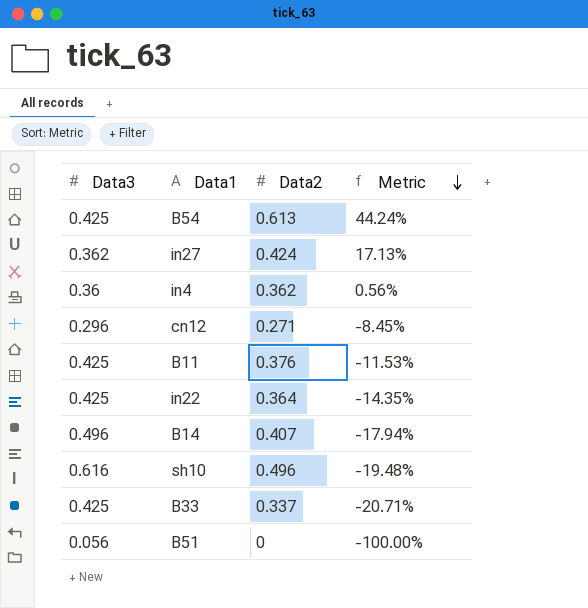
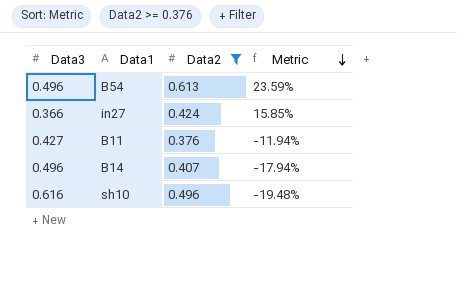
filter: none -> Data2 >= 0.376
B54 | Data3: 0.425 -> 0.496
B54 | Metric: 44.24% -> 23.59%
in27 | Data3: 0.362 -> 0.366
in27 | Metric: 17.13% -> 15.85%
B11 | Data3: 0.425 -> 0.427
B11 | Metric: -11.53% -> -11.94%

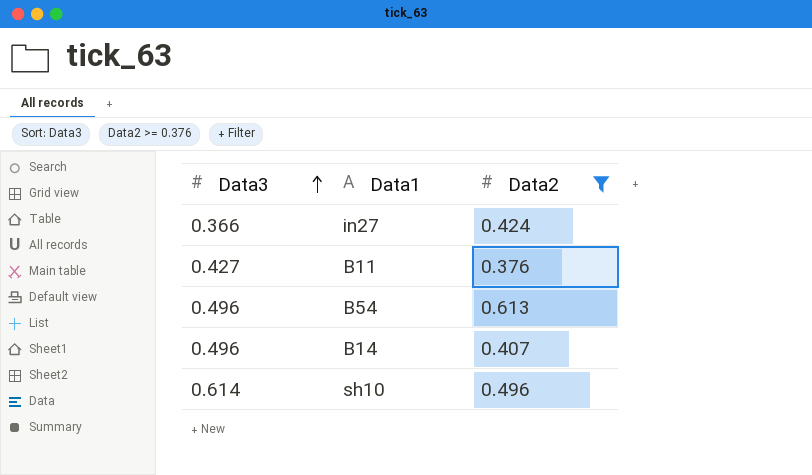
row order: Metric descending -> Data3 ascending
column Metric | formula: ([Data2] - [Data3]) / [Data3] -> none
sh10 | Data3: 0.616 -> 0.614

